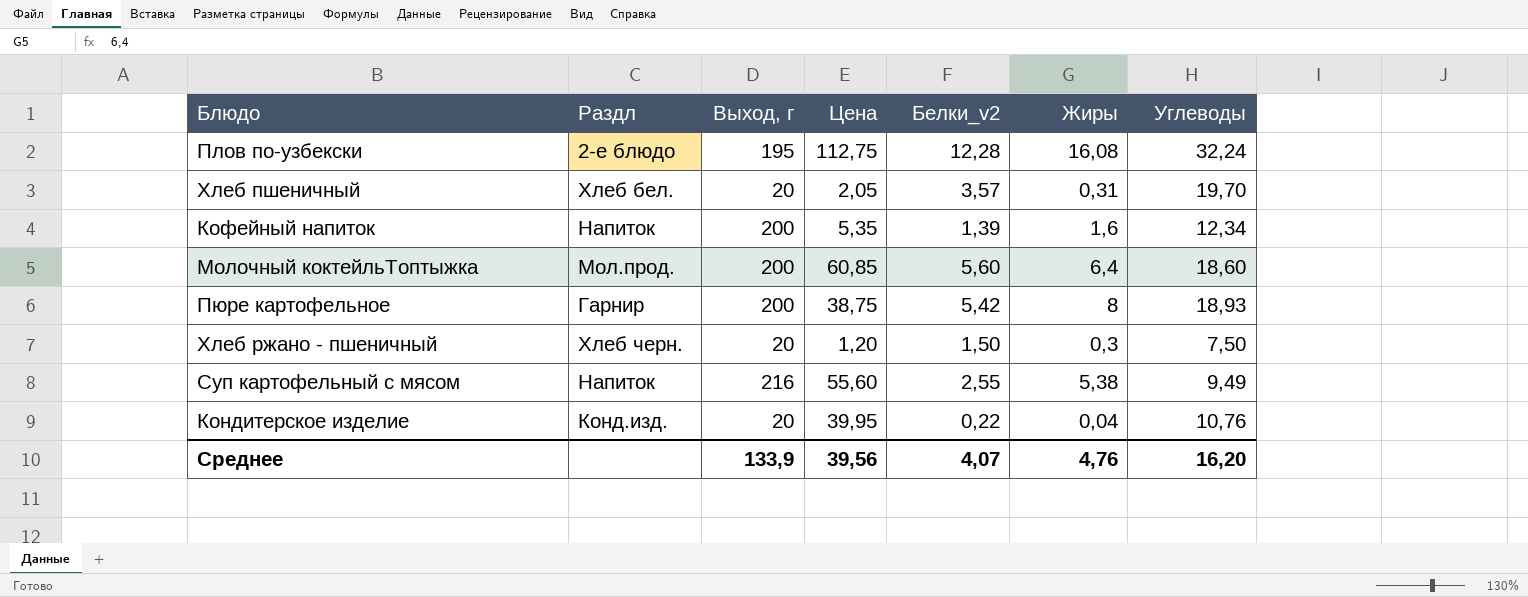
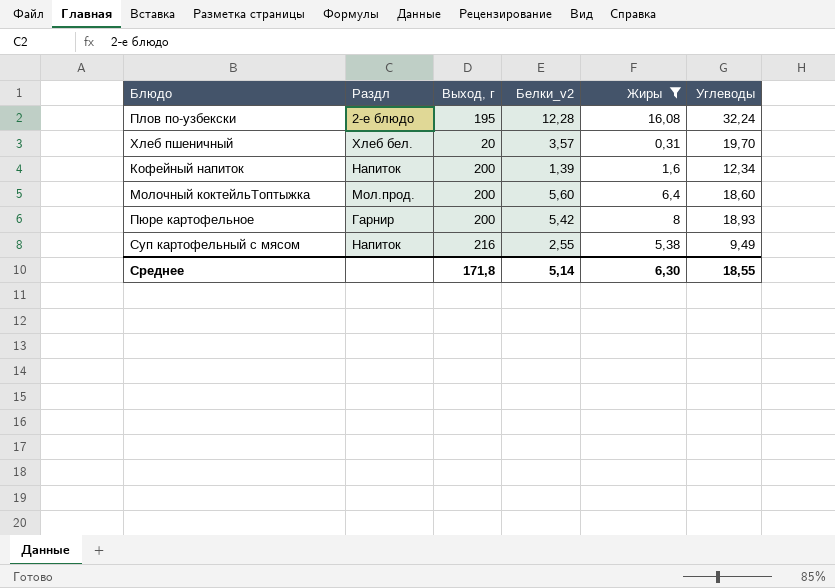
filter: none -> Жиры >= 0,31
column Цена | position: 4 -> none
Среднее | Выход, г: 133,9 -> 171,8
Среднее | Белки_v2: 4,07 -> 5,14
Среднее | Жиры: 4,76 -> 6,30
Среднее | Углеводы: 16,20 -> 18,55

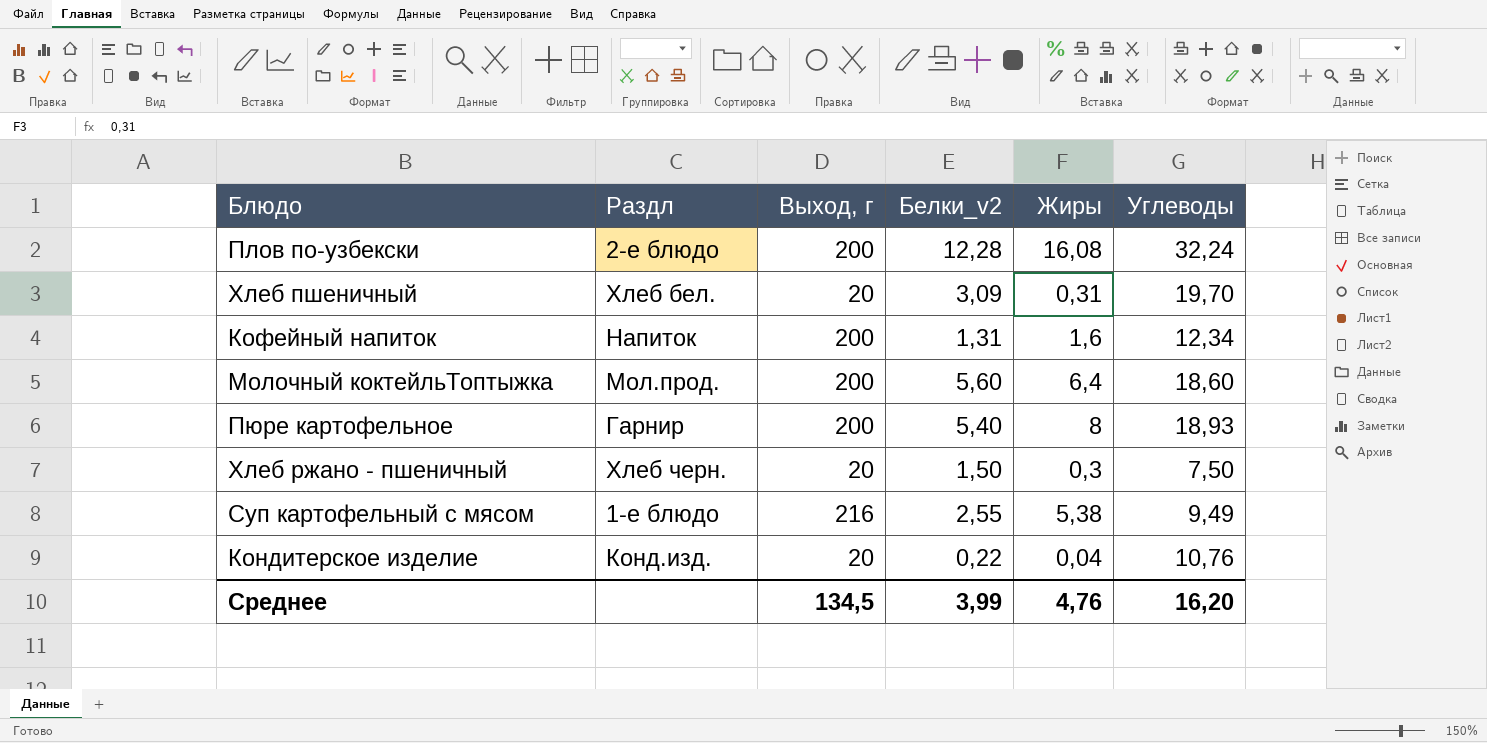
filter: Жиры >= 0,31 -> none
Плов по-узбекски | Выход, г: 195 -> 200
Хлеб пшеничный | Белки_v2: 3,57 -> 3,09
Кофейный напиток | Белки_v2: 1,39 -> 1,31
Пюре картофельное | Белки_v2: 5,42 -> 5,40
Суп картофельный с мясом | Раздл: Напиток -> 1-е блюдо
Среднее | Выход, г: 171,8 -> 134,5
Среднее | Белки_v2: 5,14 -> 3,99
Среднее | Жиры: 6,30 -> 4,76
Среднее | Углеводы: 18,55 -> 16,20

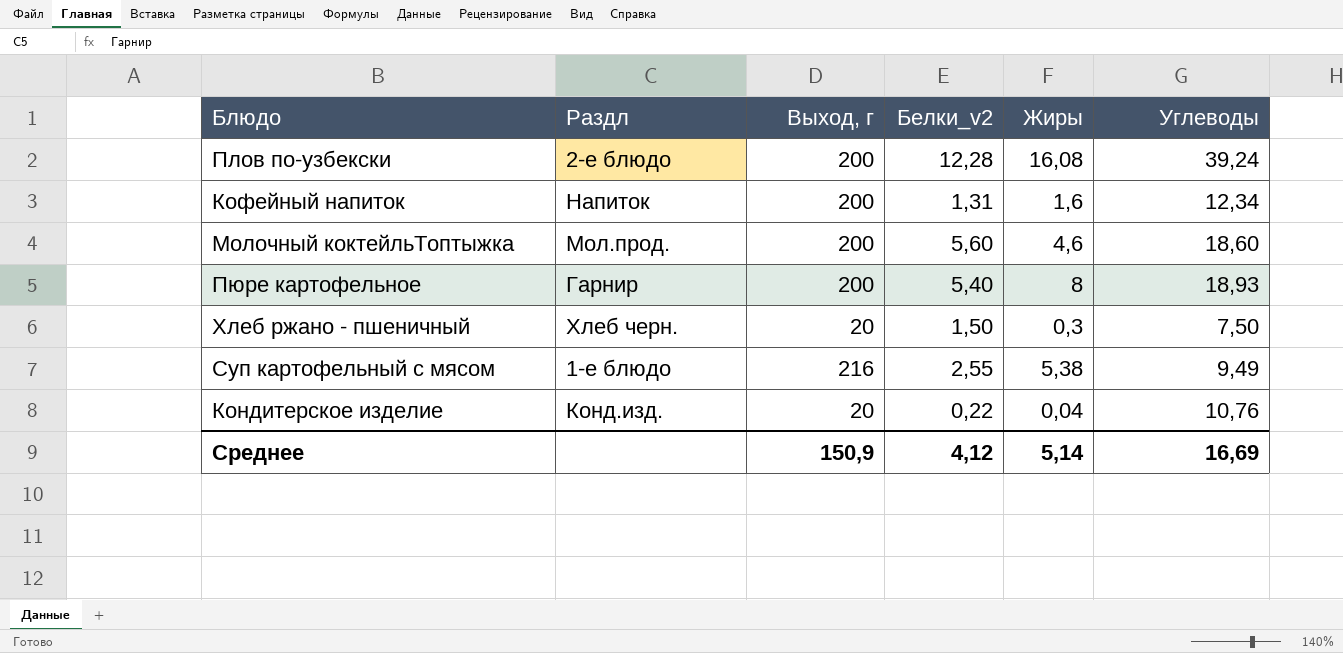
row Хлеб пшеничный: Хлеб бел. | 20 | 3,09 | 0,31 | 19,70 -> none
Плов по-узбекски | Углеводы: 32,24 -> 39,24
Молочный коктейльТоптыжка | Жиры: 6,4 -> 4,6
Среднее | Выход, г: 134,5 -> 150,9
Среднее | Белки_v2: 3,99 -> 4,12
Среднее | Жиры: 4,76 -> 5,14
Среднее | Углеводы: 16,20 -> 16,69

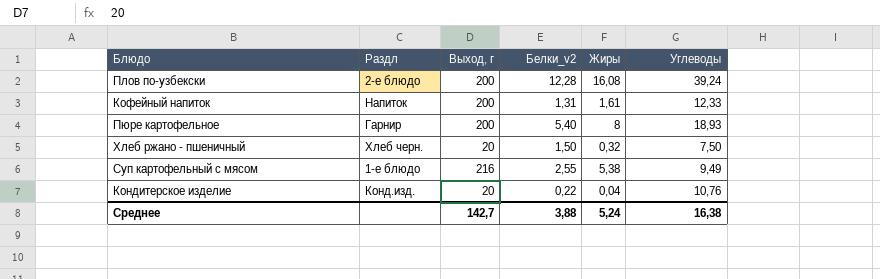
row Молочный коктейльТоптыжка: Мол.прод. | 200 | 5,60 | 4,6 | 18,60 -> none
Кофейный напиток | Жиры: 1,6 -> 1,61
Кофейный напиток | Углеводы: 12,34 -> 12,33
Хлеб ржано - пшеничный | Жиры: 0,3 -> 0,32
Среднее | Выход, г: 150,9 -> 142,7
Среднее | Белки_v2: 4,12 -> 3,88
Среднее | Жиры: 5,14 -> 5,24
Среднее | Углеводы: 16,69 -> 16,38

